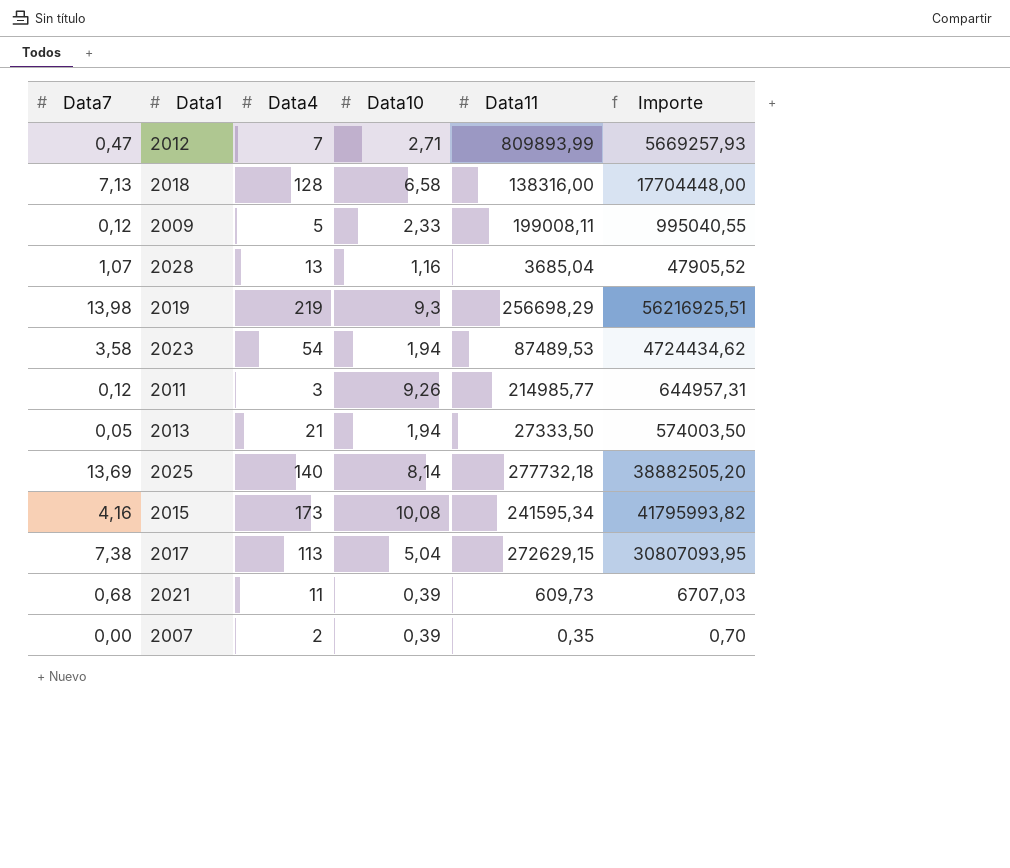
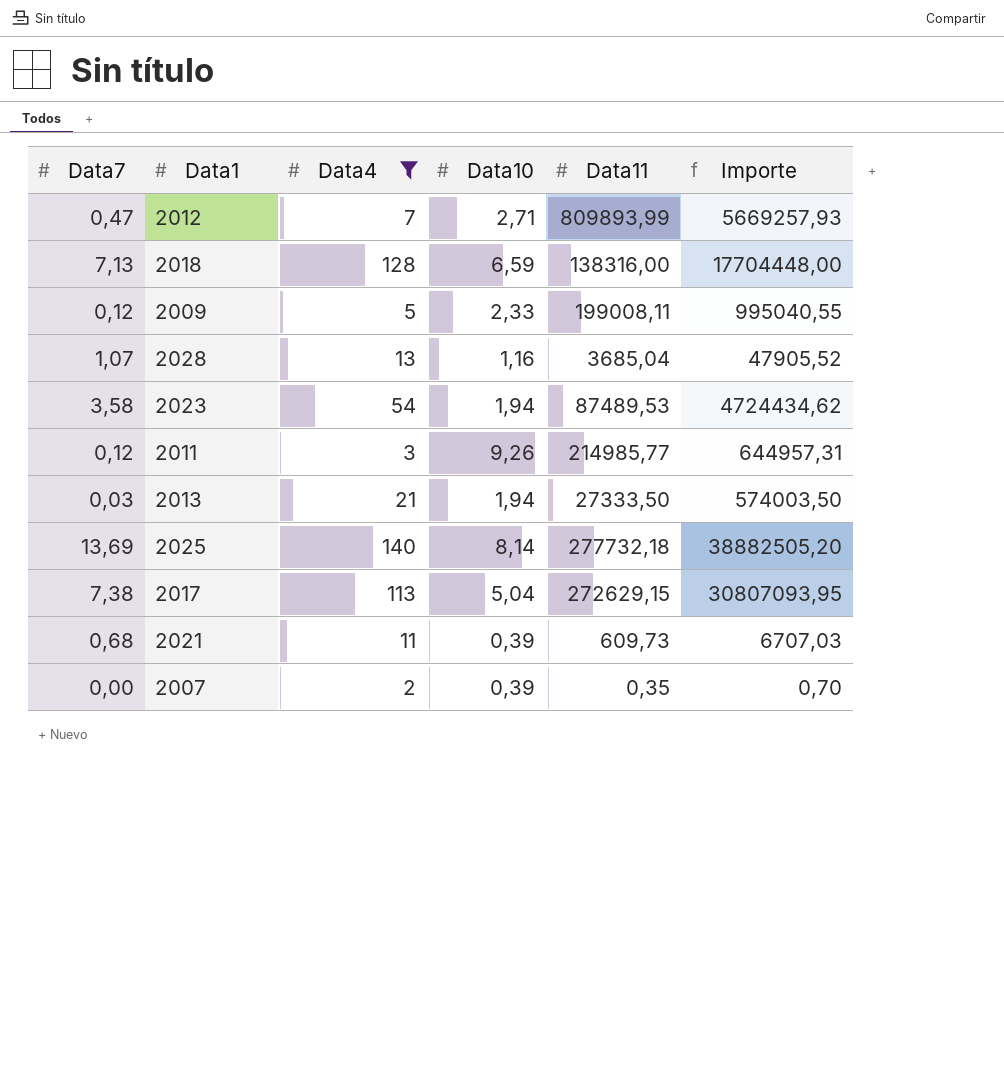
filter: none -> Data4 <= 140
2018 | Data10: 6,58 -> 6,59
2013 | Data7: 0,05 -> 0,03

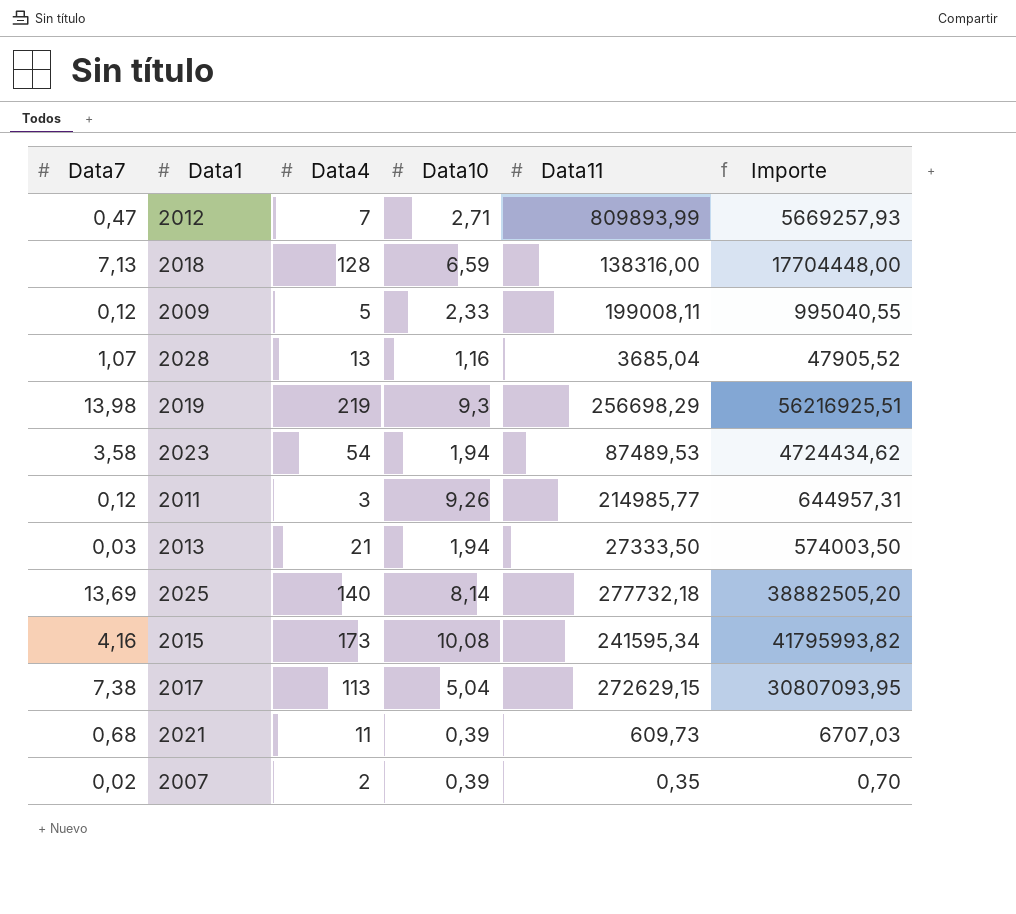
filter: Data4 <= 140 -> none
2007 | Data7: 0,00 -> 0,02

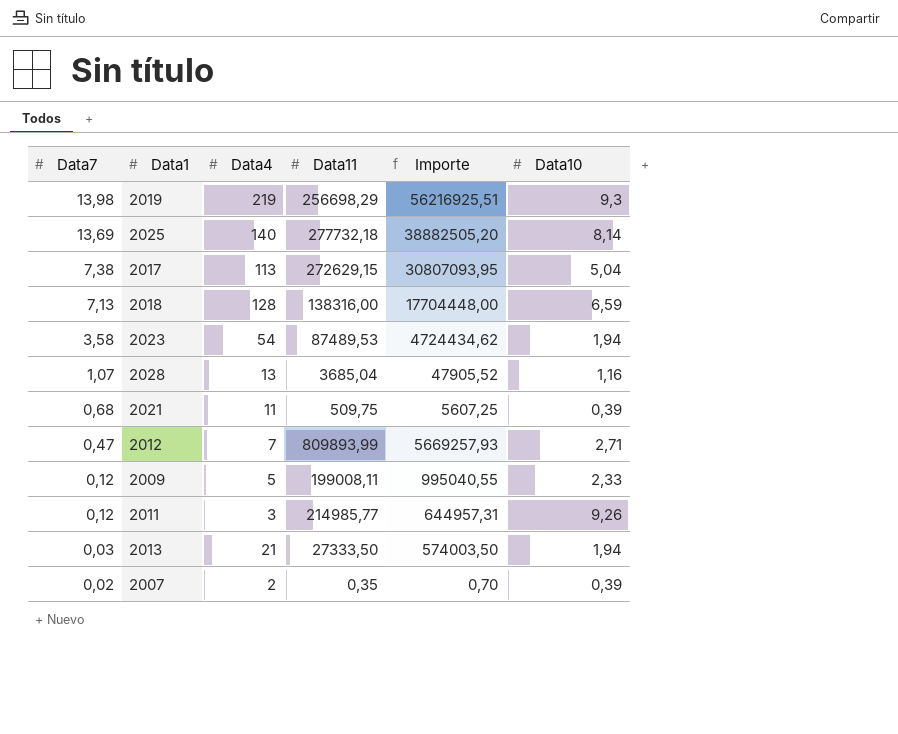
row order: none -> Data7 descending
column Data10 | position: 4 -> 6
row 2015: 4,16 | 173 | 10,08 | 241595,34 | 41795993,82 -> none
2021 | Data11: 609,73 -> 509,75
2021 | Importe: 6707,03 -> 5607,25

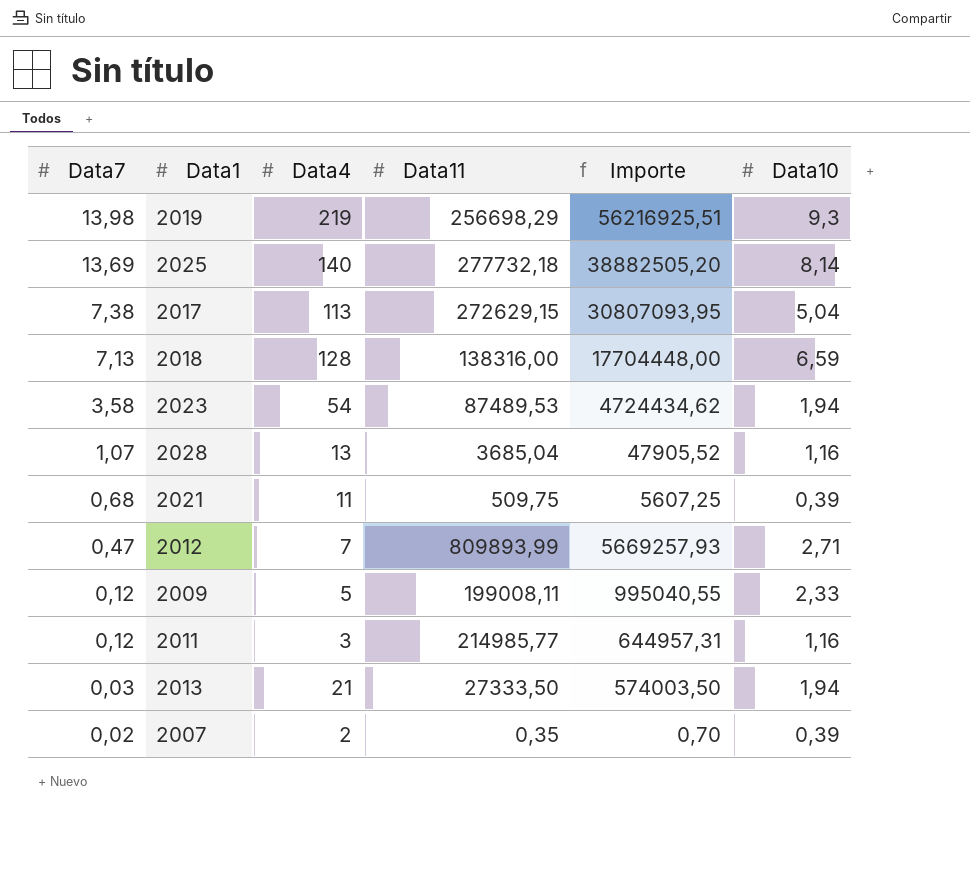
2011 | Data10: 9,26 -> 1,16

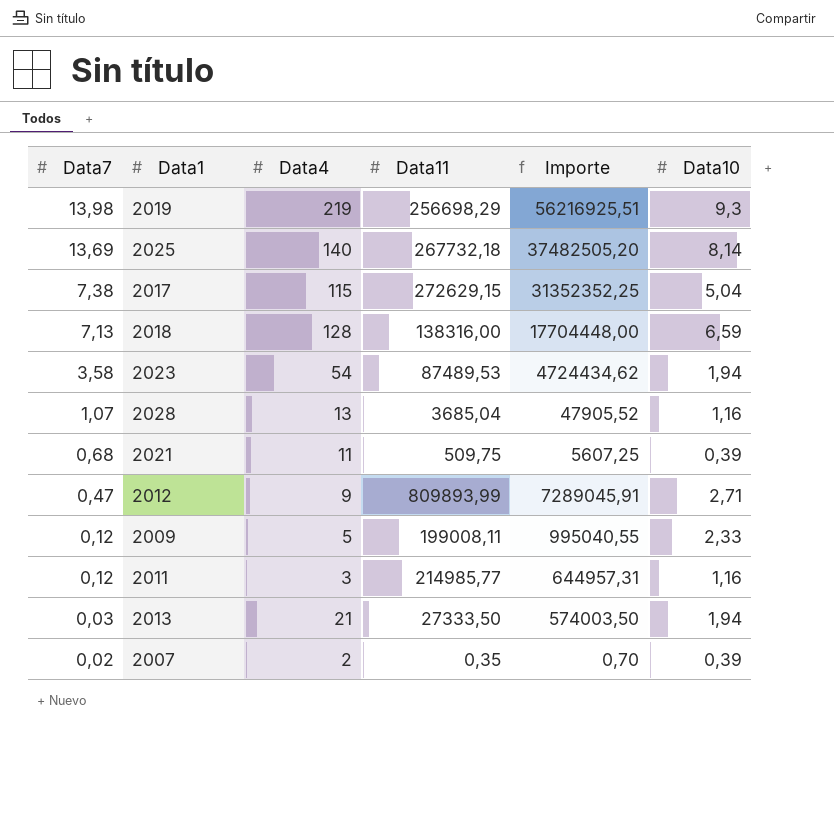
2025 | Data11: 277732,18 -> 267732,18
2025 | Importe: 38882505,20 -> 37482505,20
2017 | Data4: 113 -> 115
2017 | Importe: 30807093,95 -> 31352352,25
2012 | Data4: 7 -> 9
2012 | Importe: 5669257,93 -> 7289045,91

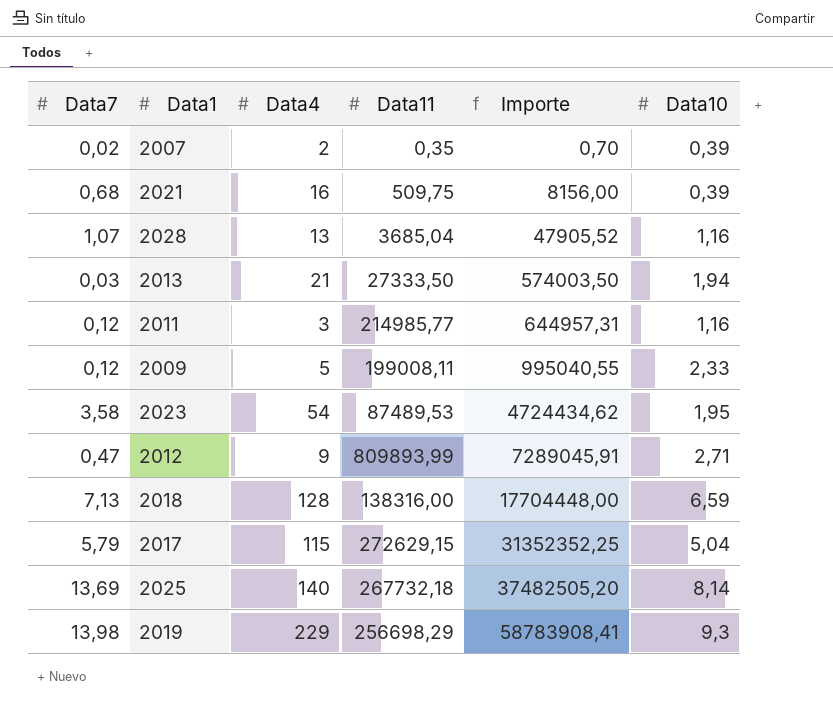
row order: Data7 descending -> Importe ascending
2021 | Data4: 11 -> 16
2021 | Importe: 5607,25 -> 8156,00
2023 | Data10: 1,94 -> 1,95
2017 | Data7: 7,38 -> 5,79
2019 | Data4: 219 -> 229
2019 | Importe: 56216925,51 -> 58783908,41

